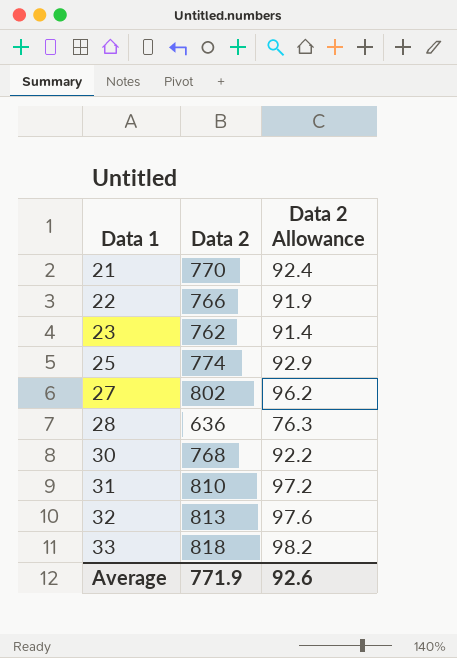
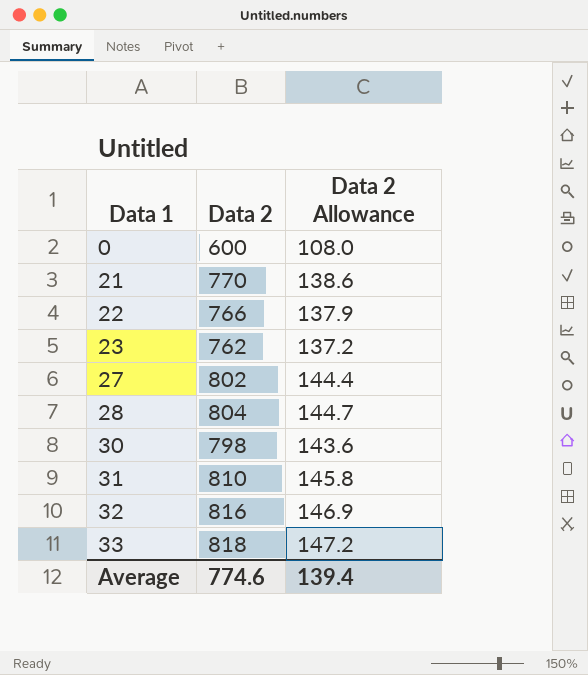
column Data 2 Allowance | formula: [Data 2] * 0.12 -> [Data 2] * 0.18
row 25: 774 | 92.9 -> none
row 0: none -> 600 | 108.0
28 | Data 2: 636 -> 804
30 | Data 2: 768 -> 798
32 | Data 2: 813 -> 816
Average | Data 2: 771.9 -> 774.6
Average | Data 2 Allowance: 92.6 -> 139.4

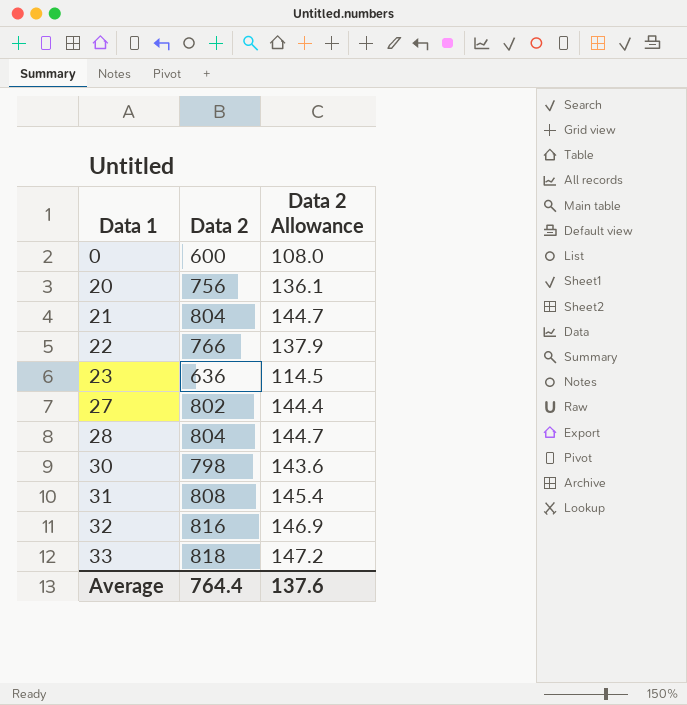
row 20: none -> 756 | 136.1
21 | Data 2: 770 -> 804
21 | Data 2 Allowance: 138.6 -> 144.7
23 | Data 2: 762 -> 636
23 | Data 2 Allowance: 137.2 -> 114.5
31 | Data 2: 810 -> 808
31 | Data 2 Allowance: 145.8 -> 145.4
Average | Data 2: 774.6 -> 764.4
Average | Data 2 Allowance: 139.4 -> 137.6

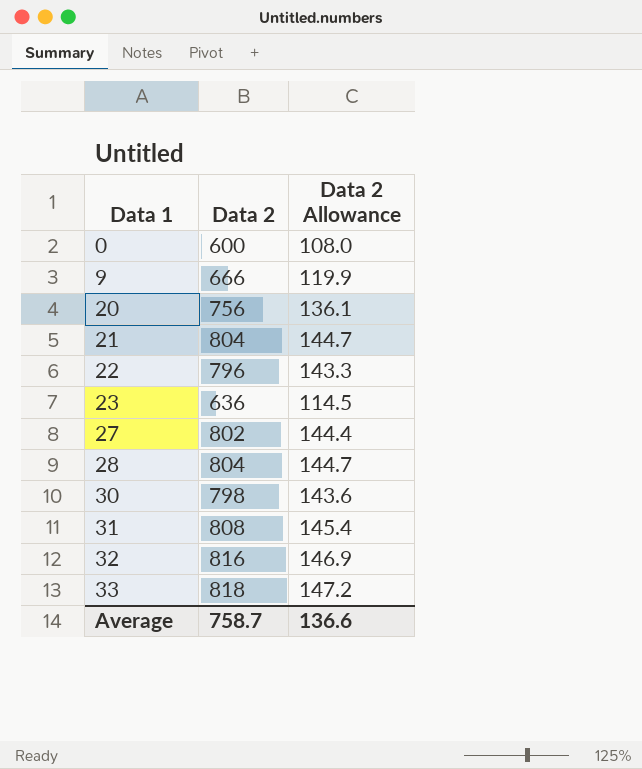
row 9: none -> 666 | 119.9
22 | Data 2: 766 -> 796
22 | Data 2 Allowance: 137.9 -> 143.3
Average | Data 2: 764.4 -> 758.7
Average | Data 2 Allowance: 137.6 -> 136.6

